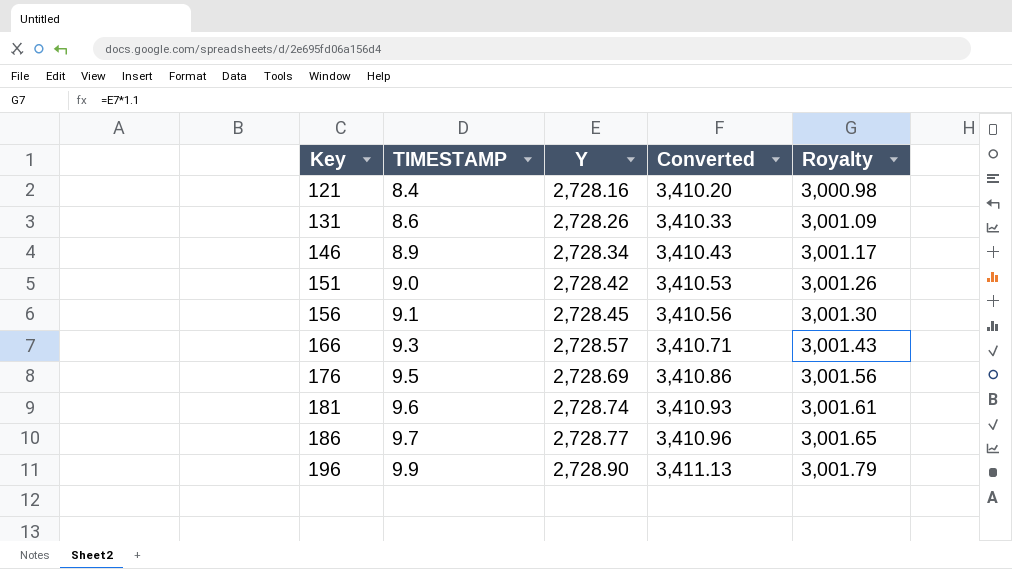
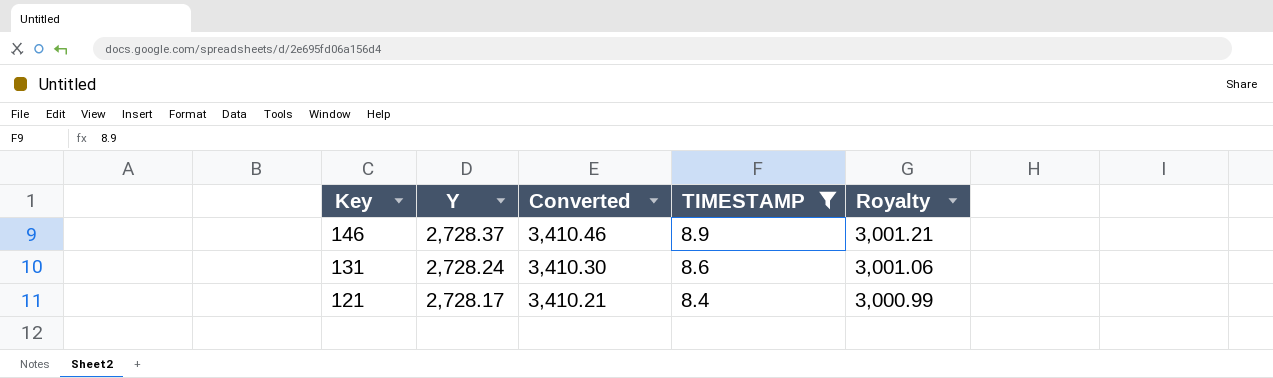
filter: none -> TIMESTAMP <= 8.9
row order: Key ascending -> Key descending
column TIMESTAMP | position: 2 -> 4
146 | Y: 2,728.34 -> 2,728.37
146 | Converted: 3,410.43 -> 3,410.46
146 | Royalty: 3,001.17 -> 3,001.21
131 | Y: 2,728.26 -> 2,728.24
131 | Converted: 3,410.33 -> 3,410.30
131 | Royalty: 3,001.09 -> 3,001.06
121 | Y: 2,728.16 -> 2,728.17
121 | Converted: 3,410.20 -> 3,410.21
121 | Royalty: 3,000.98 -> 3,000.99

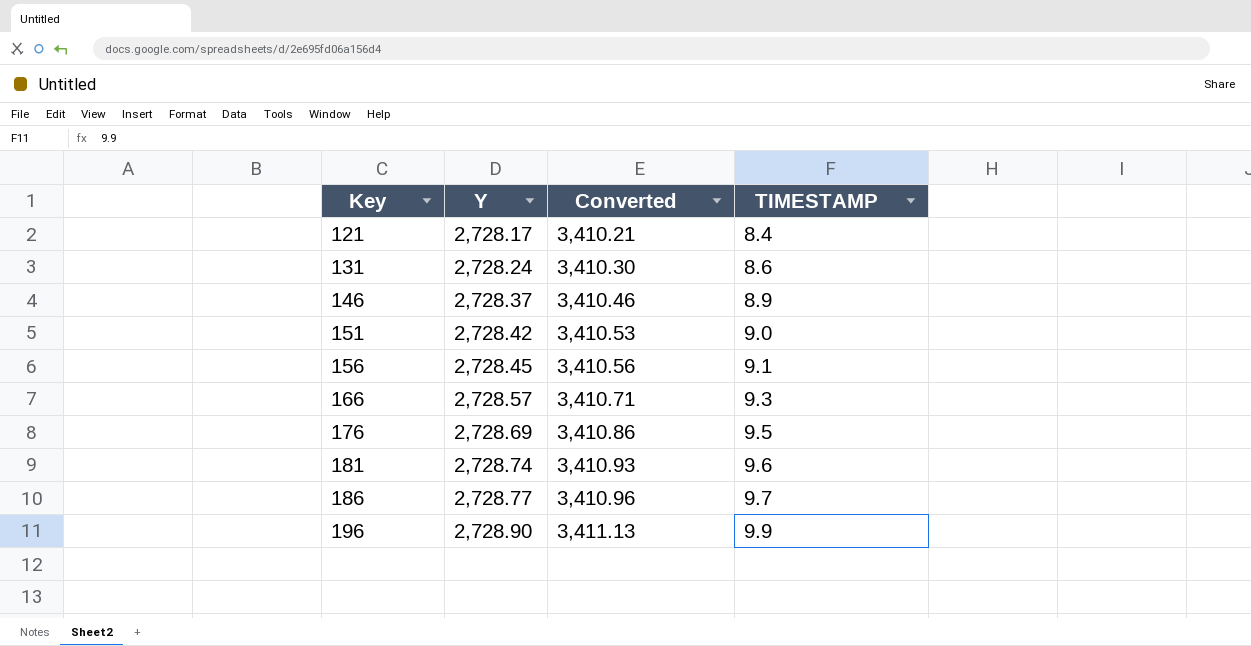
filter: TIMESTAMP <= 8.9 -> none
row order: Key descending -> Key ascending
column Royalty | formula: [Y] * 1.1 -> none

